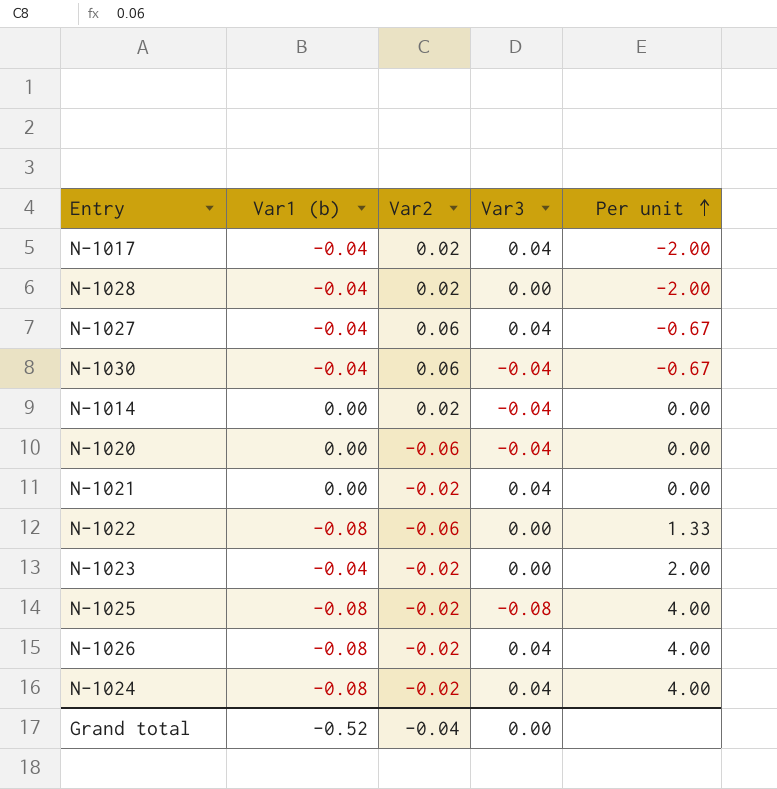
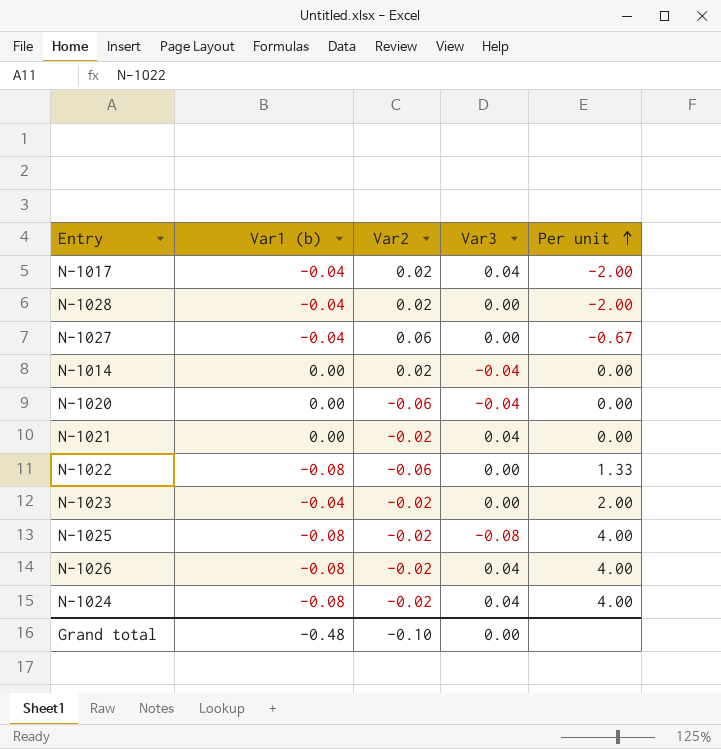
row N-1030: -0.04 | 0.06 | -0.04 | -0.67 -> none
N-1027 | Var3: 0.04 -> 0.00
Grand total | Var1 (b): -0.52 -> -0.48
Grand total | Var2: -0.04 -> -0.10

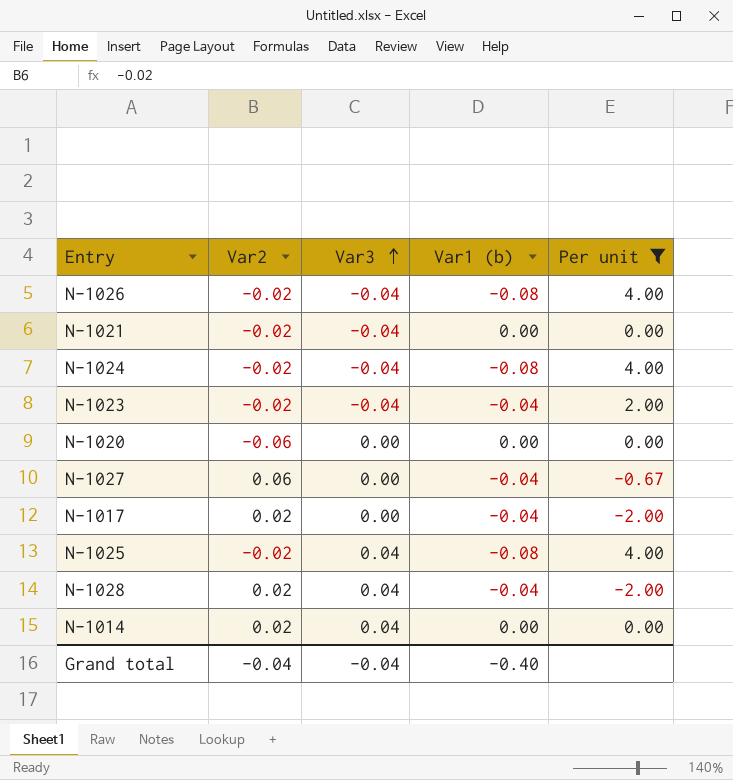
filter: none -> Per unit != 1.33
row order: Per unit ascending -> Var3 ascending
column Var1 (b) | position: 2 -> 4
N-1026 | Var3: 0.04 -> -0.04
N-1021 | Var3: 0.04 -> -0.04
N-1024 | Var3: 0.04 -> -0.04
N-1023 | Var3: 0.00 -> -0.04
N-1020 | Var3: -0.04 -> 0.00
N-1017 | Var3: 0.04 -> 0.00
N-1025 | Var3: -0.08 -> 0.04
N-1028 | Var3: 0.00 -> 0.04
N-1014 | Var3: -0.04 -> 0.04
Grand total | Var2: -0.10 -> -0.04
Grand total | Var3: 0.00 -> -0.04
Grand total | Var1 (b): -0.48 -> -0.40

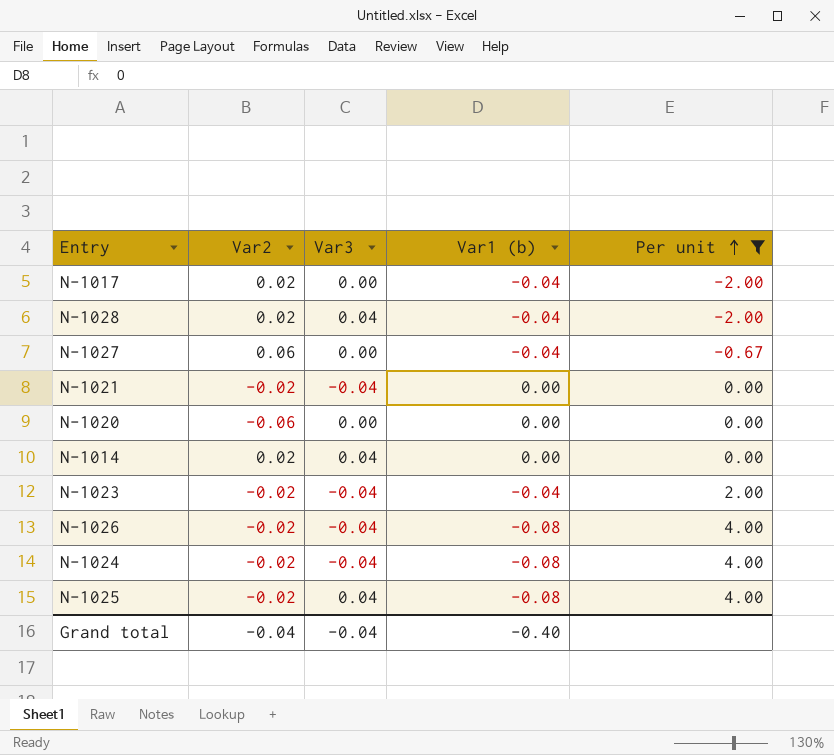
row order: Var3 ascending -> Per unit ascending

